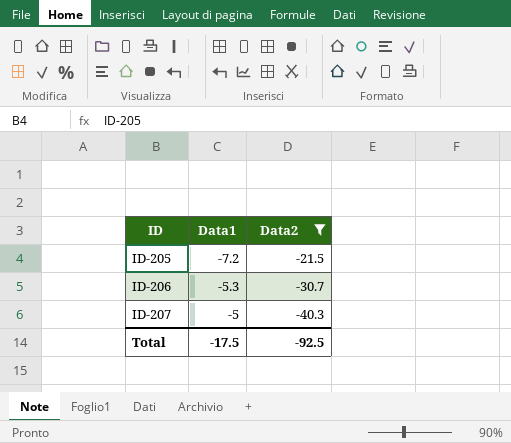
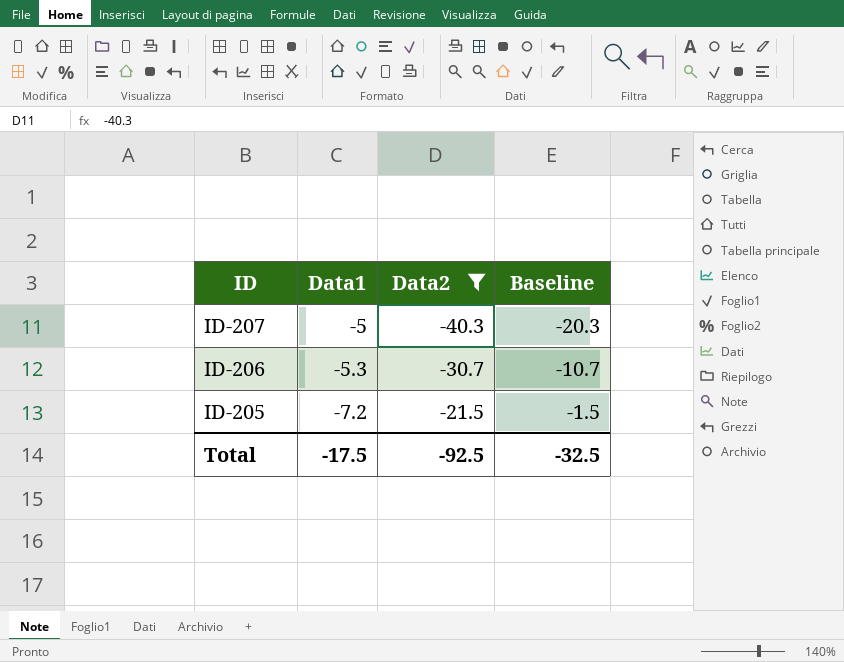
row order: ID ascending -> ID descending
column Baseline | formula: none -> [Data2] + 20

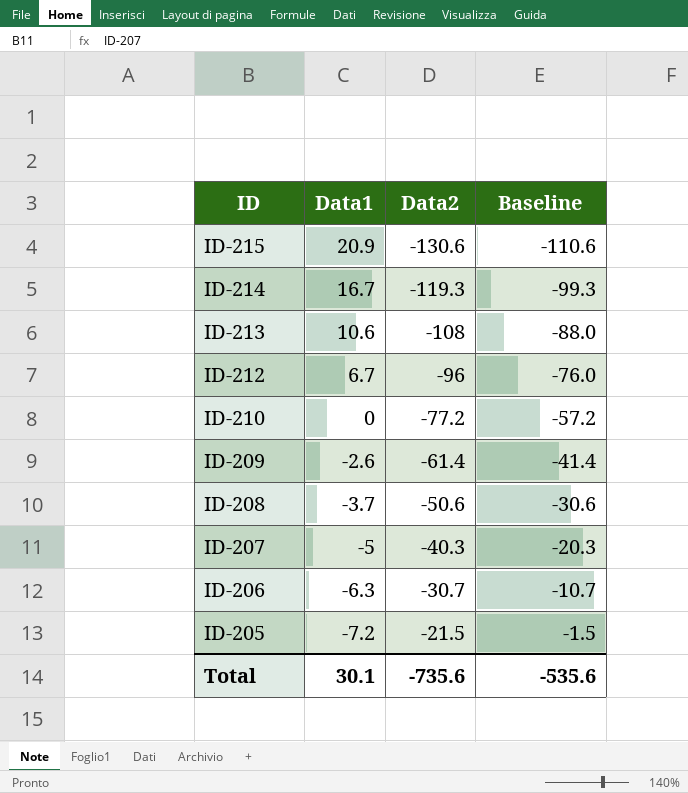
filter: Data2 >= -40.3 -> none
ID-206 | Data1: -5.3 -> -6.3
Total | Data1: -17.5 -> 30.1
Total | Data2: -92.5 -> -735.6
Total | Baseline: -32.5 -> -535.6

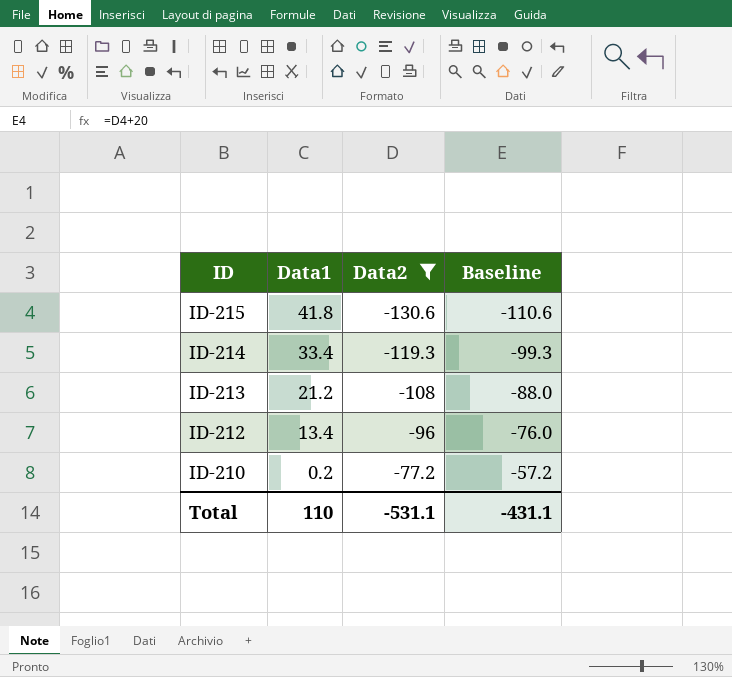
filter: none -> Data2 <= -77.2
ID-215 | Data1: 20.9 -> 41.8
ID-214 | Data1: 16.7 -> 33.4
ID-213 | Data1: 10.6 -> 21.2
ID-212 | Data1: 6.7 -> 13.4
ID-210 | Data1: 0 -> 0.2
Total | Data1: 30.1 -> 110
Total | Data2: -735.6 -> -531.1
Total | Baseline: -535.6 -> -431.1

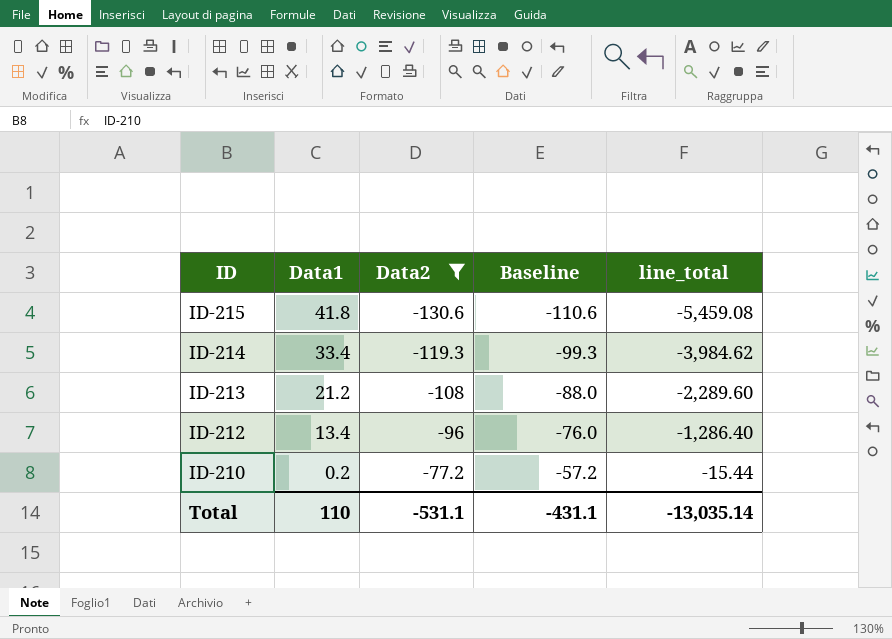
column line_total | formula: none -> [Data1] * [Data2]

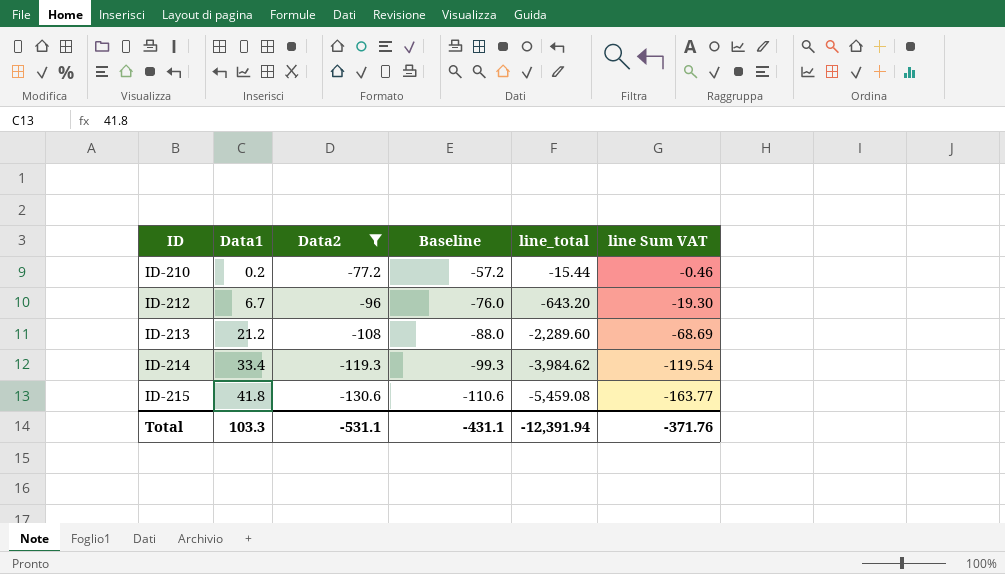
row order: ID descending -> ID ascending
column line Sum VAT | formula: none -> [line_total] * 0.03
ID-212 | Data1: 13.4 -> 6.7
ID-212 | line_total: -1,286.40 -> -643.20
Total | Data1: 110 -> 103.3
Total | line_total: -13,035.14 -> -12,391.94

